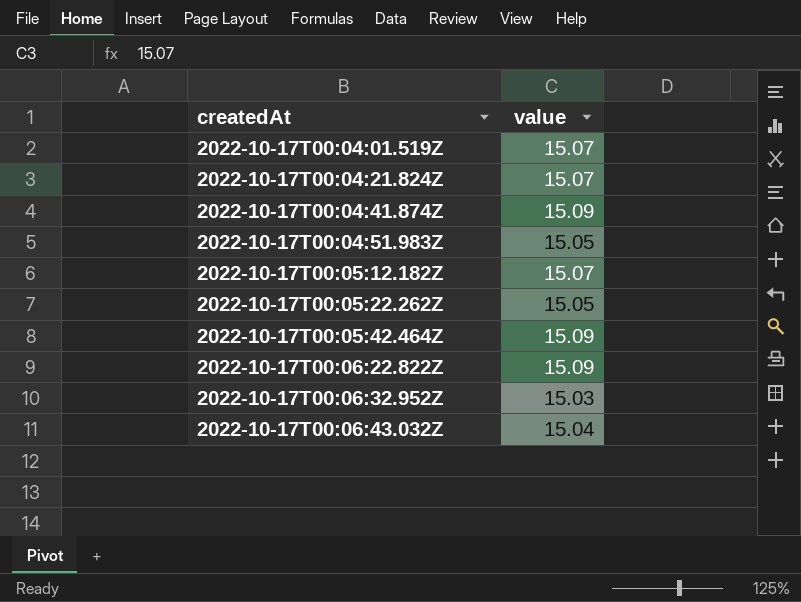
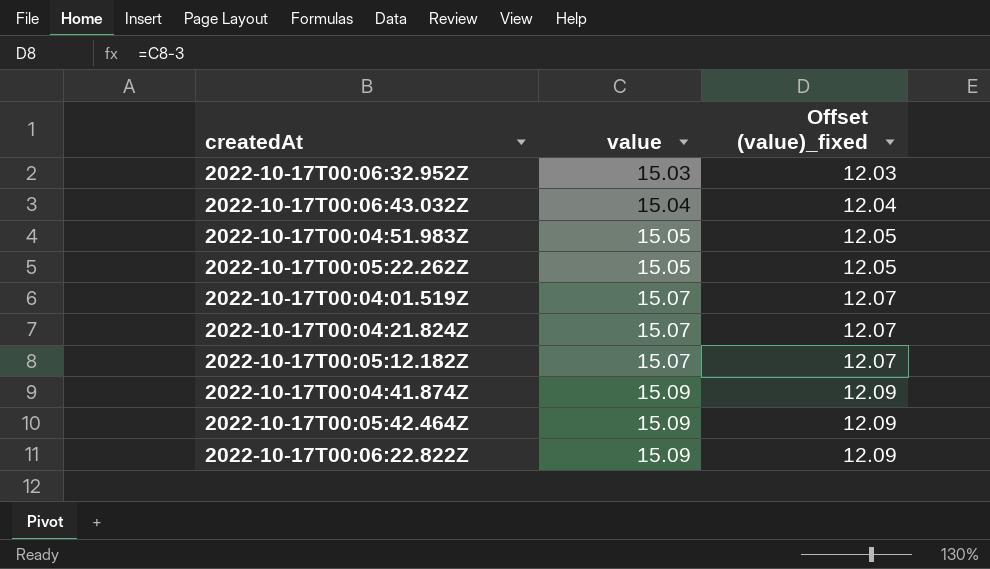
row order: createdAt ascending -> value ascending
column Offset (value)_fixed | formula: none -> [value] - 3

